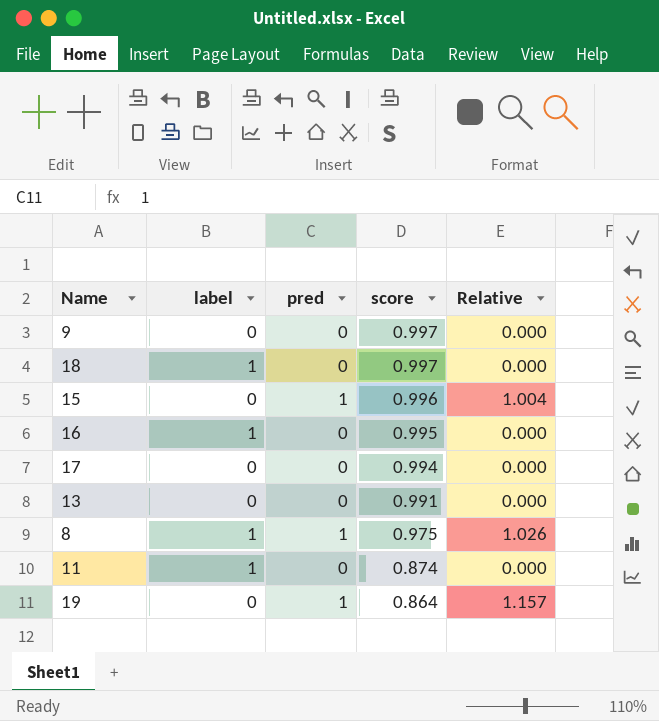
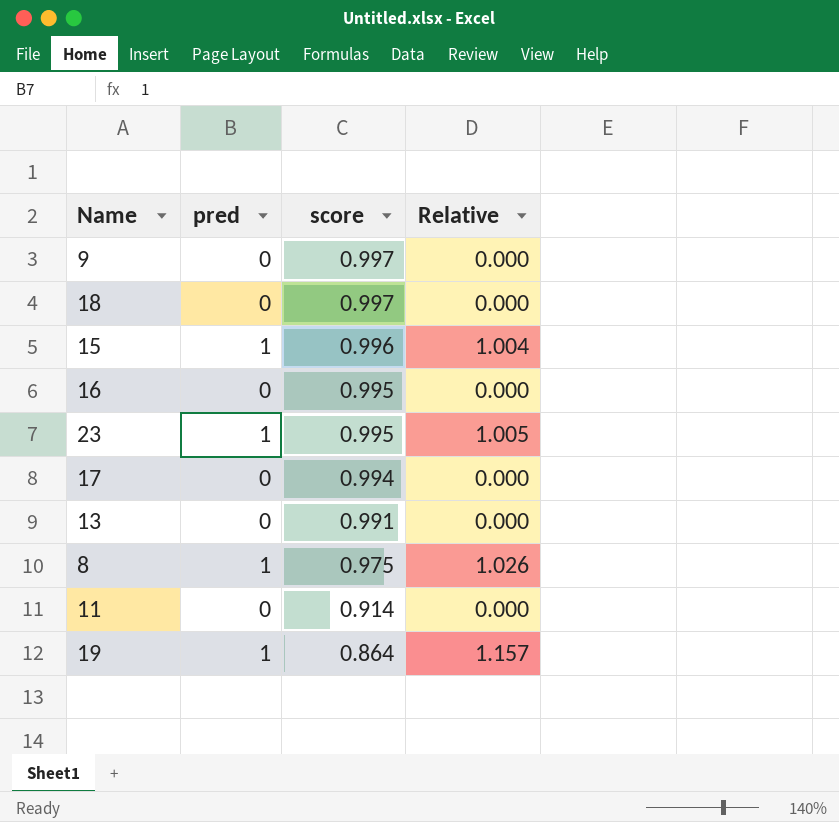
column label | position: 2 -> none
row 23: none -> 1 | 0.995 | 1.005
11 | score: 0.874 -> 0.914

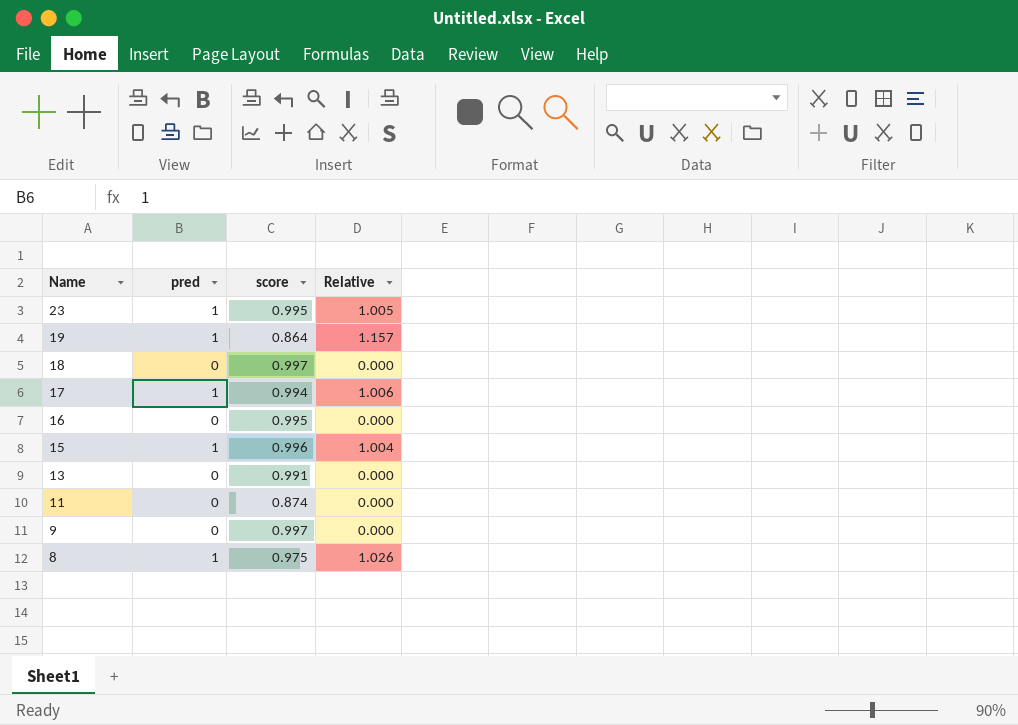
row order: score descending -> Name descending
17 | pred: 0 -> 1
17 | Relative: 0.000 -> 1.006
11 | score: 0.914 -> 0.874

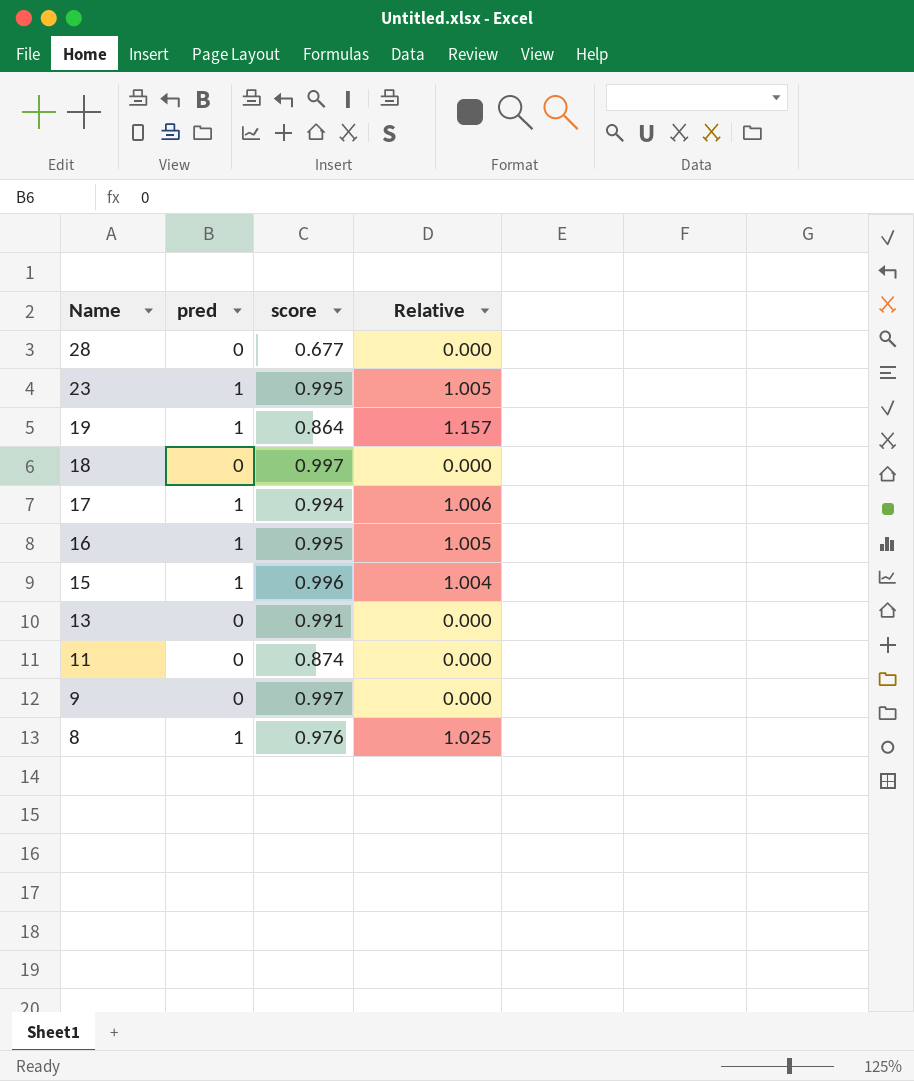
row 28: none -> 0 | 0.677 | 0.000
16 | pred: 0 -> 1
16 | Relative: 0.000 -> 1.005
8 | score: 0.975 -> 0.976
8 | Relative: 1.026 -> 1.025

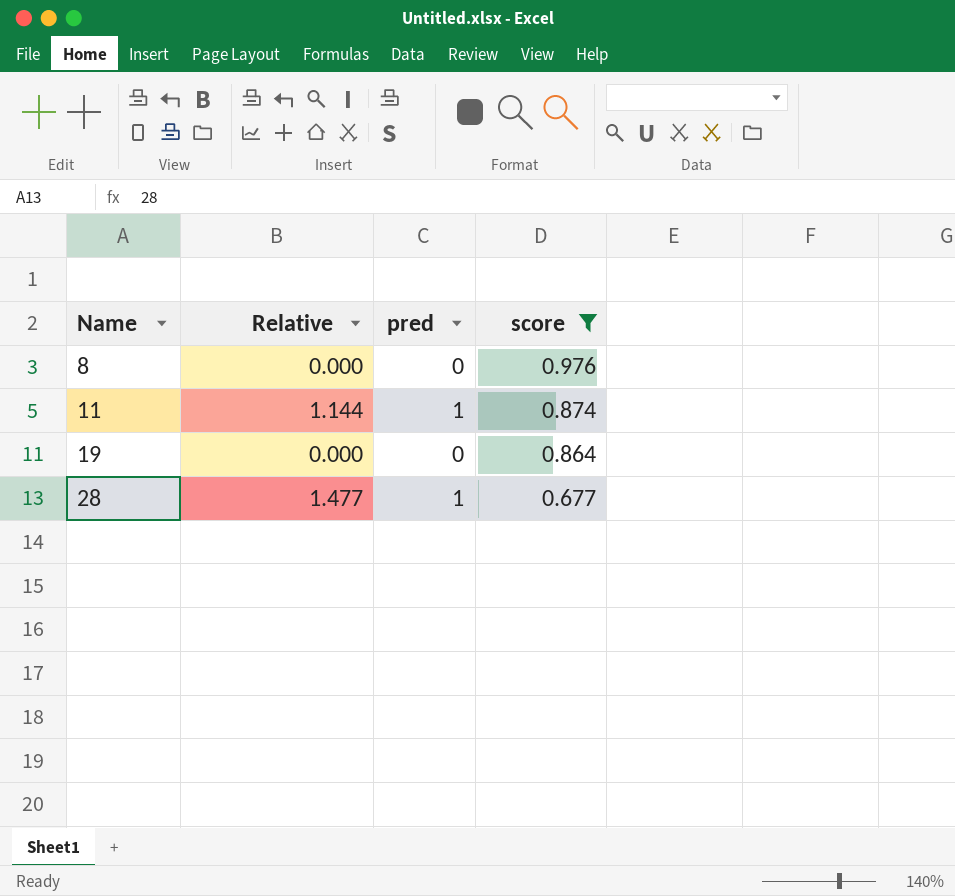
filter: none -> score <= 0.976
row order: Name descending -> Name ascending
column Relative | position: 4 -> 2
8 | Relative: 1.025 -> 0.000
8 | pred: 1 -> 0
11 | Relative: 0.000 -> 1.144
11 | pred: 0 -> 1
19 | Relative: 1.157 -> 0.000
19 | pred: 1 -> 0
28 | Relative: 0.000 -> 1.477
28 | pred: 0 -> 1

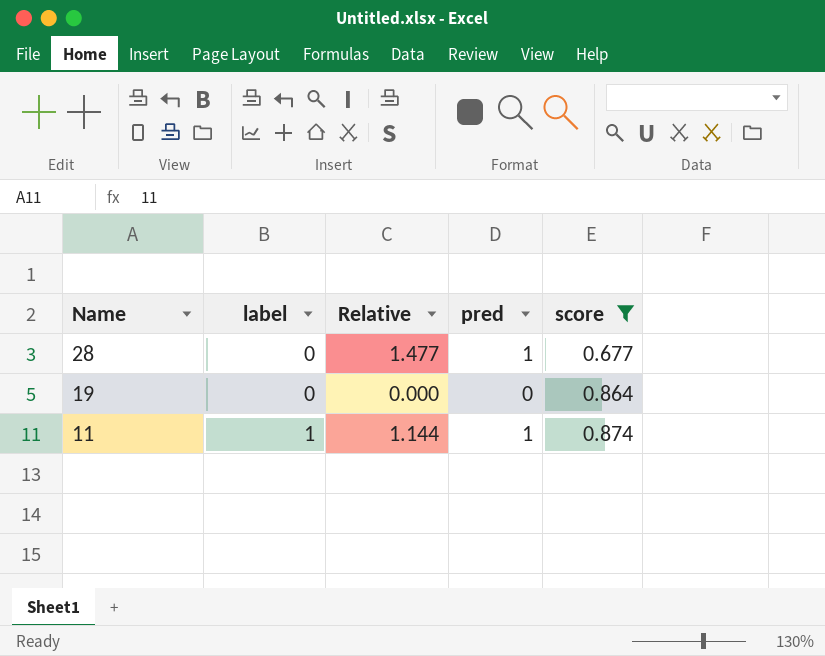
row order: Name ascending -> Name descending
column label | position: none -> 2
row 8: 0.000 | 0 | 0.976 -> none

